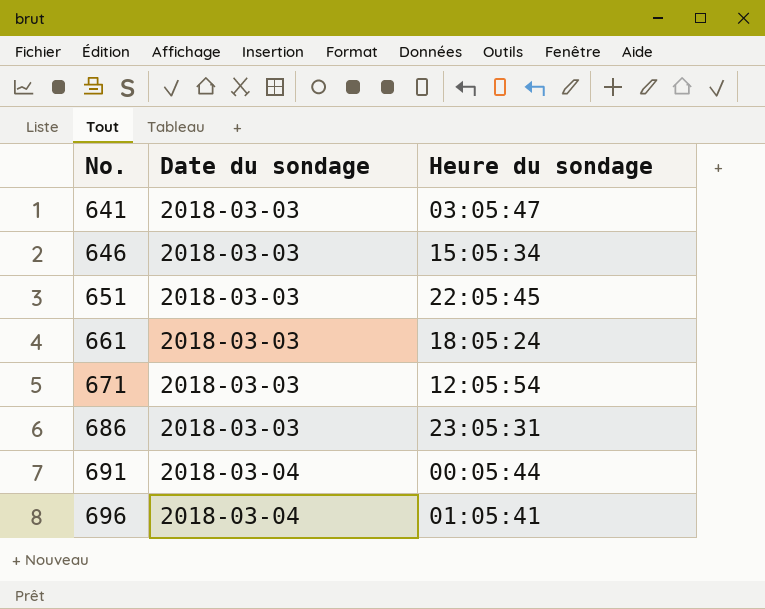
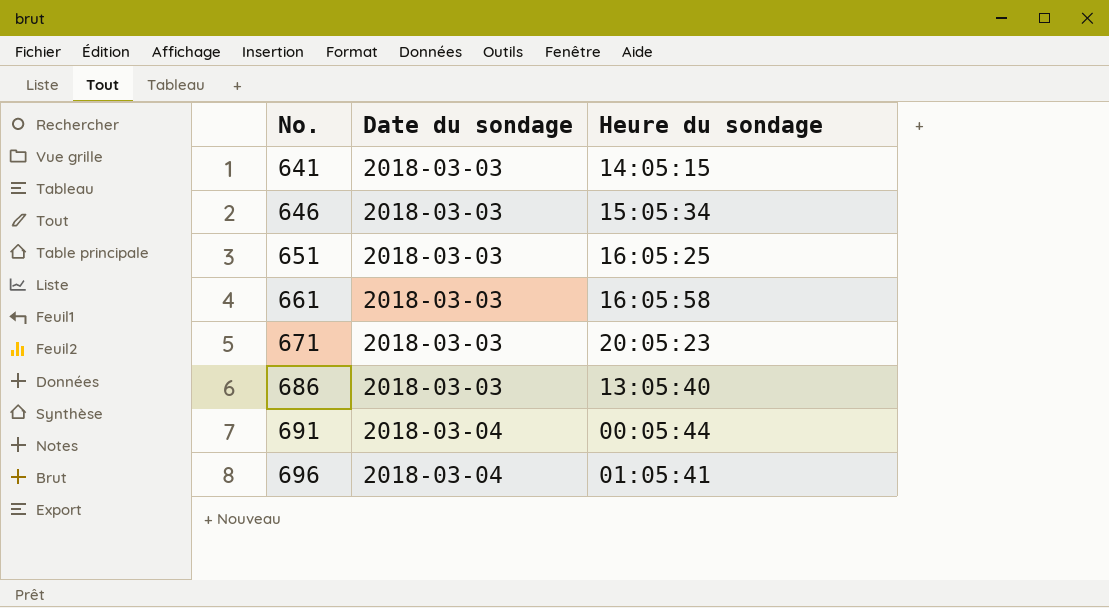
641 | Heure du sondage: 03:05:47 -> 14:05:15
651 | Heure du sondage: 22:05:45 -> 16:05:25
661 | Heure du sondage: 18:05:24 -> 16:05:58
671 | Heure du sondage: 12:05:54 -> 20:05:23
686 | Heure du sondage: 23:05:31 -> 13:05:40

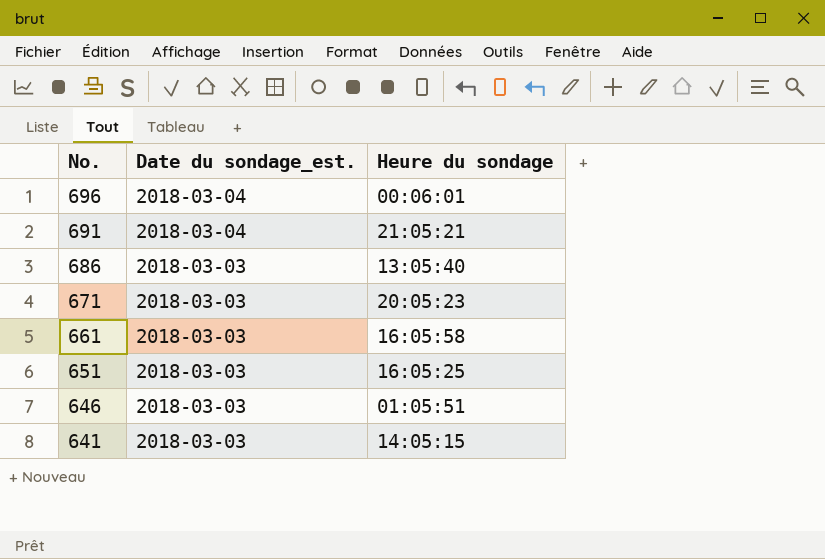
row order: No. ascending -> No. descending
column name: Date du sondage -> Date du sondage_est.
696 | Heure du sondage: 01:05:41 -> 00:06:01
691 | Heure du sondage: 00:05:44 -> 21:05:21
646 | Heure du sondage: 15:05:34 -> 01:05:51

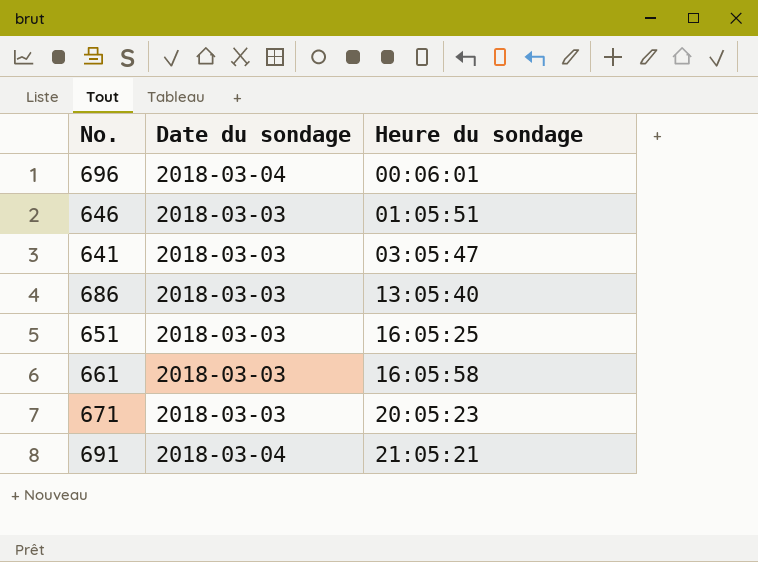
row order: No. descending -> Heure du sondage ascending
column name: Date du sondage_est. -> Date du sondage
641 | Heure du sondage: 14:05:15 -> 03:05:47

